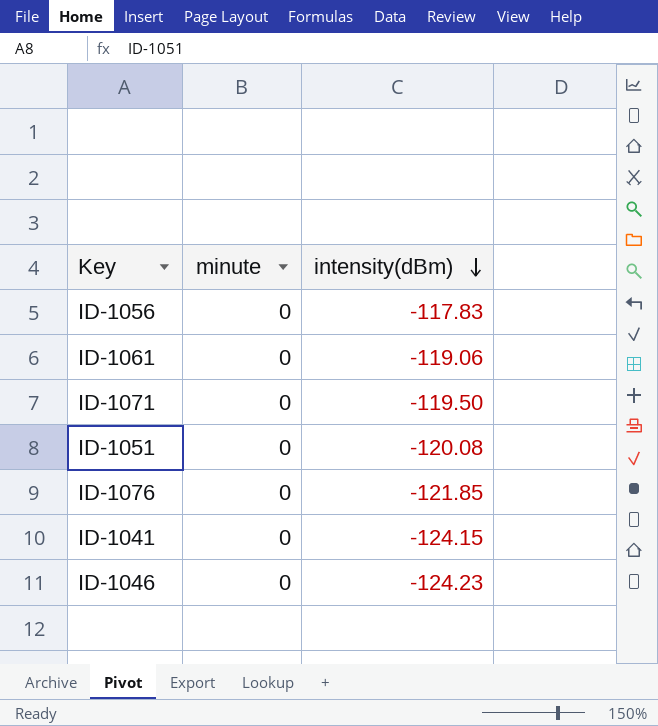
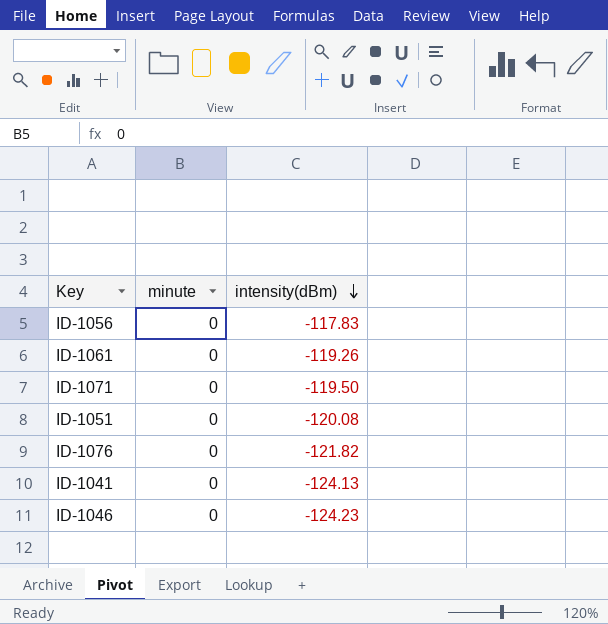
ID-1061 | intensity(dBm): -119.06 -> -119.26
ID-1076 | intensity(dBm): -121.85 -> -121.82
ID-1041 | intensity(dBm): -124.15 -> -124.13

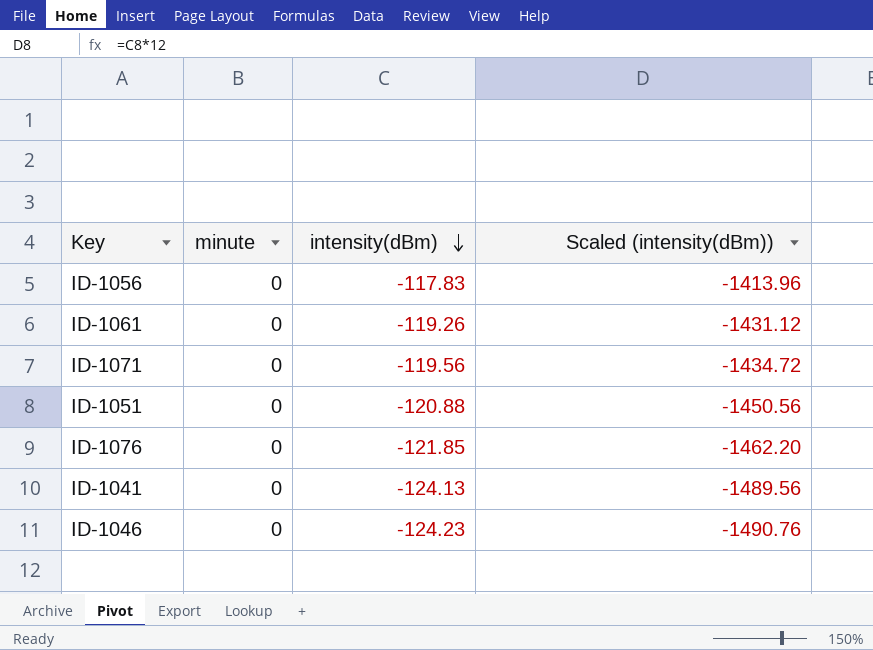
column Scaled (intensity(dBm)) | formula: none -> [intensity(dBm)] * 12
ID-1071 | intensity(dBm): -119.50 -> -119.56
ID-1051 | intensity(dBm): -120.08 -> -120.88
ID-1076 | intensity(dBm): -121.82 -> -121.85

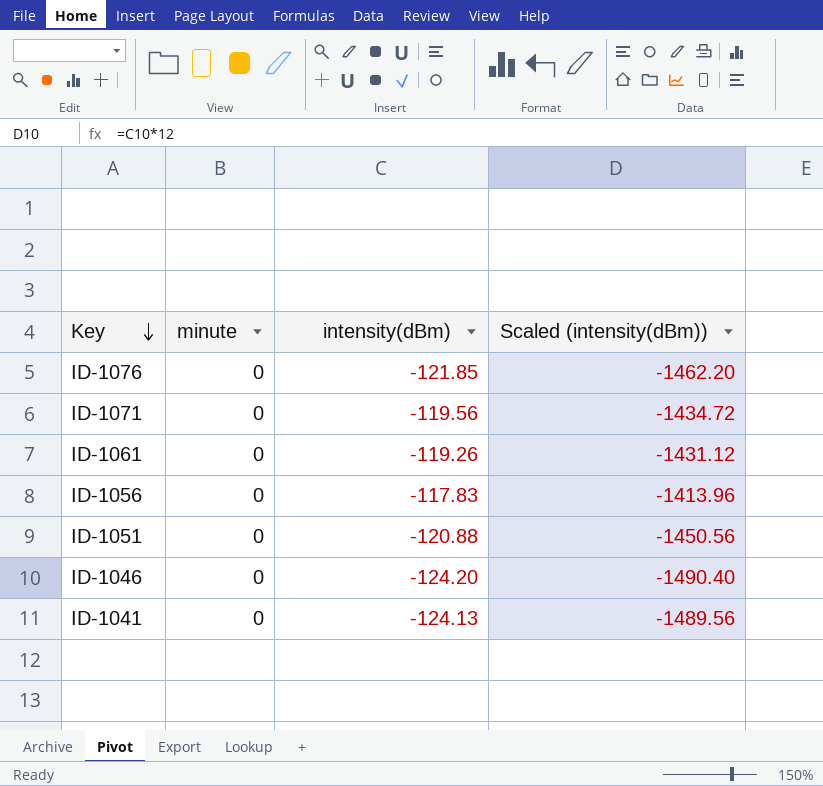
row order: intensity(dBm) descending -> Key descending
ID-1046 | intensity(dBm): -124.23 -> -124.20
ID-1046 | Scaled (intensity(dBm)): -1490.76 -> -1490.40

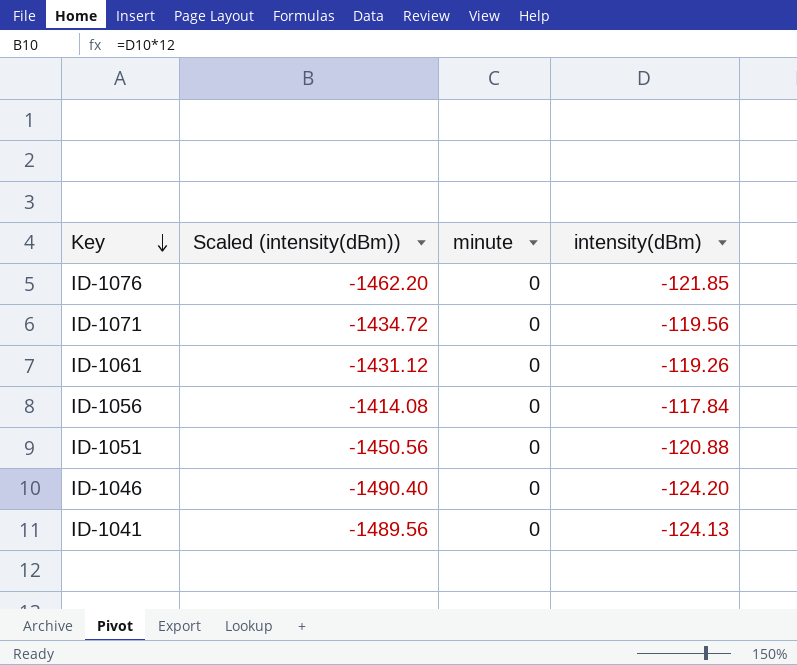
column Scaled (intensity(dBm)) | position: 4 -> 2
ID-1056 | Scaled (intensity(dBm)): -1413.96 -> -1414.08
ID-1056 | intensity(dBm): -117.83 -> -117.84

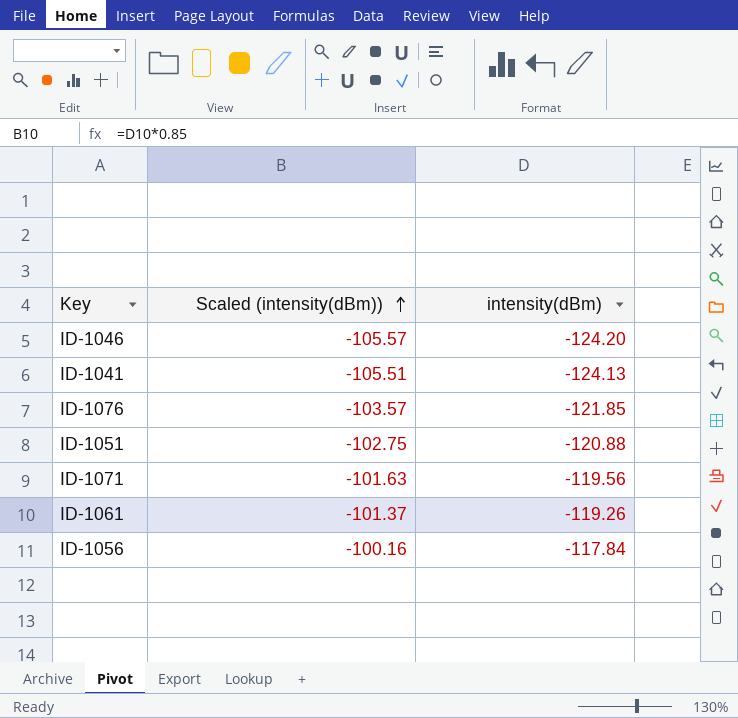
row order: Key descending -> Scaled (intensity(dBm)) ascending
column minute | position: 3 -> none
column Scaled (intensity(dBm)) | formula: [intensity(dBm)] * 12 -> [intensity(dBm)] * 0.85

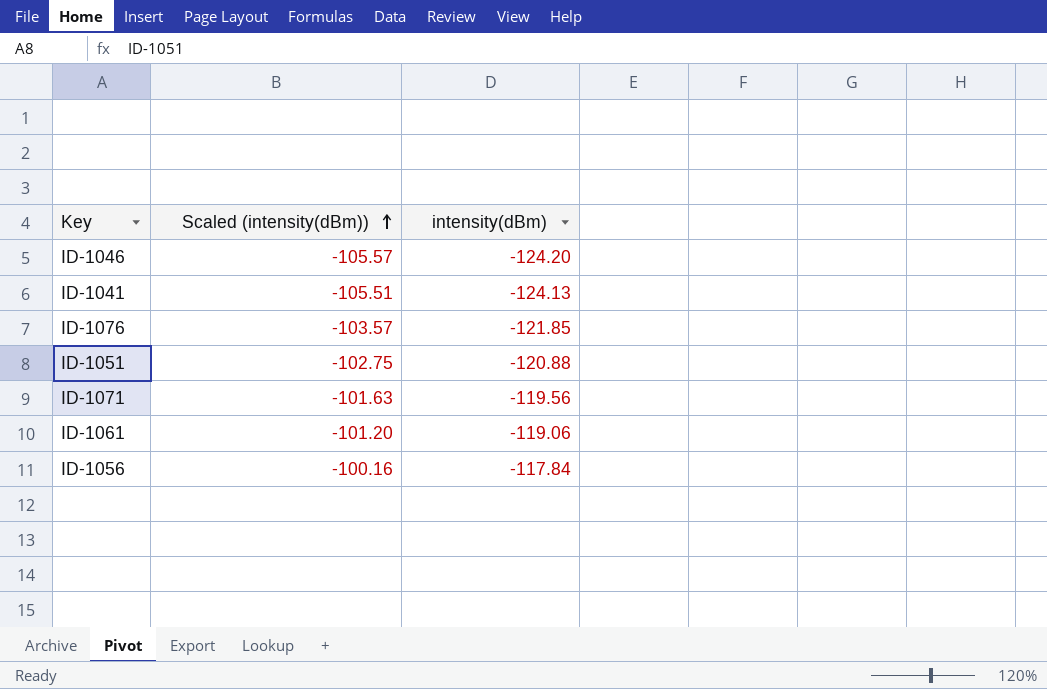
ID-1061 | Scaled (intensity(dBm)): -101.37 -> -101.20
ID-1061 | intensity(dBm): -119.26 -> -119.06

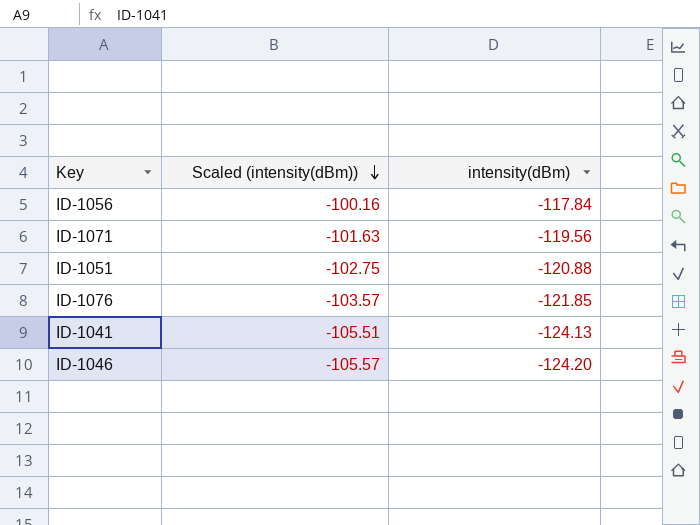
row order: Scaled (intensity(dBm)) ascending -> Scaled (intensity(dBm)) descending
row ID-1061: -101.20 | -119.06 -> none

